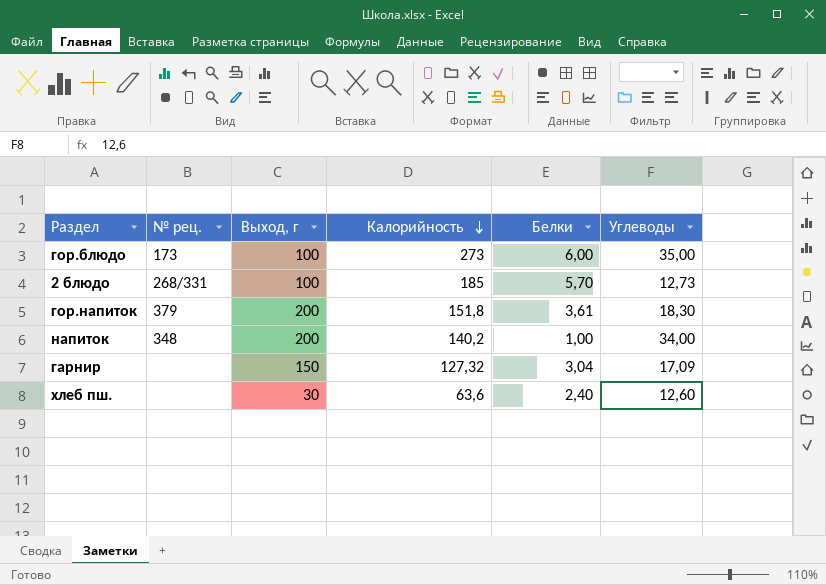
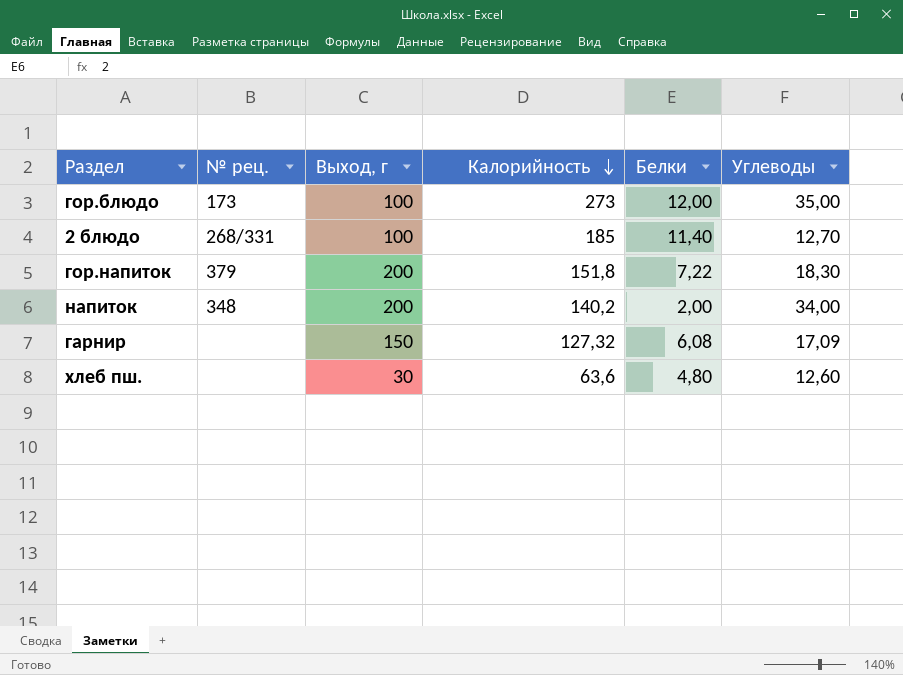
гор.блюдо | Белки: 6,00 -> 12,00
2 блюдо | Белки: 5,70 -> 11,40
2 блюдо | Углеводы: 12,73 -> 12,70
гор.напиток | Белки: 3,61 -> 7,22
напиток | Белки: 1,00 -> 2,00
гарнир | Белки: 3,04 -> 6,08
хлеб пш. | Белки: 2,40 -> 4,80

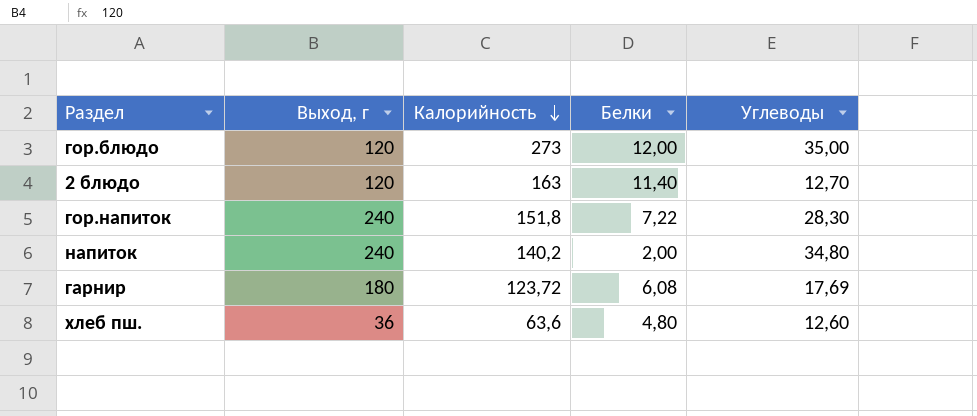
column № рец. | position: 2 -> none
гор.блюдо | Выход, г: 100 -> 120
2 блюдо | Выход, г: 100 -> 120
2 блюдо | Калорийность: 185 -> 163
гор.напиток | Выход, г: 200 -> 240
гор.напиток | Углеводы: 18,30 -> 28,30
напиток | Выход, г: 200 -> 240
напиток | Углеводы: 34,00 -> 34,80
гарнир | Выход, г: 150 -> 180
гарнир | Калорийность: 127,32 -> 123,72
гарнир | Углеводы: 17,09 -> 17,69
хлеб пш. | Выход, г: 30 -> 36

